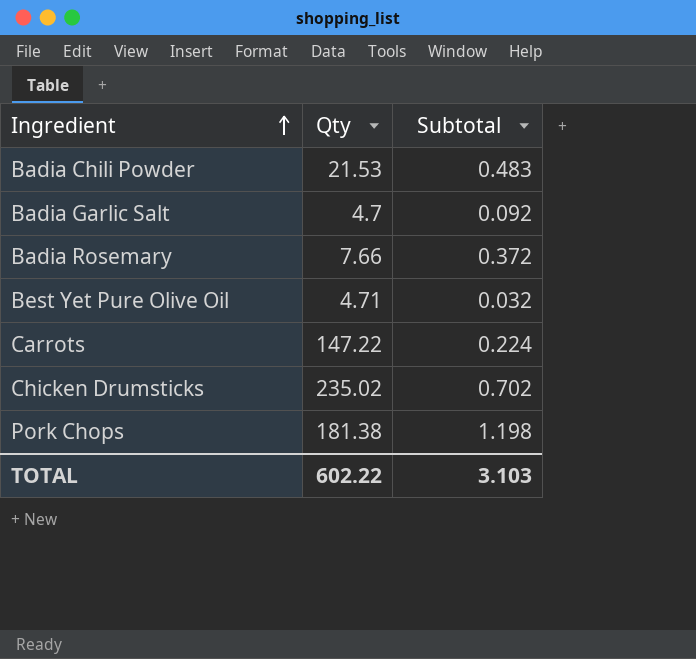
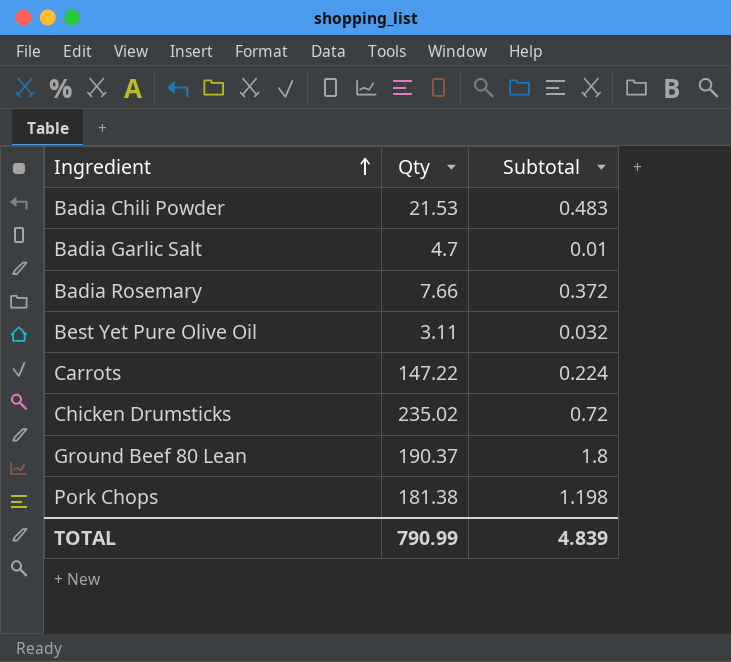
Badia Garlic Salt | Subtotal: 0.092 -> 0.01
Best Yet Pure Olive Oil | Qty: 4.71 -> 3.11
Chicken Drumsticks | Subtotal: 0.702 -> 0.72
row Ground Beef 80 Lean: none -> 190.37 | 1.8
TOTAL | Qty: 602.22 -> 790.99
TOTAL | Subtotal: 3.103 -> 4.839

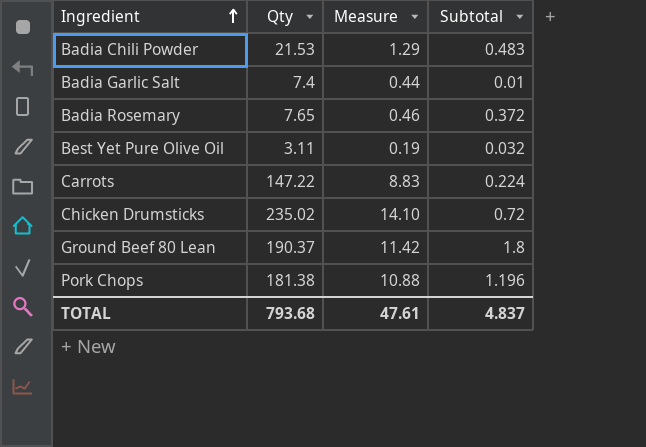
column Measure | formula: none -> [Qty] * 0.06
Badia Garlic Salt | Qty: 4.7 -> 7.4
Badia Rosemary | Qty: 7.66 -> 7.65
Pork Chops | Subtotal: 1.198 -> 1.196
TOTAL | Qty: 790.99 -> 793.68
TOTAL | Subtotal: 4.839 -> 4.837

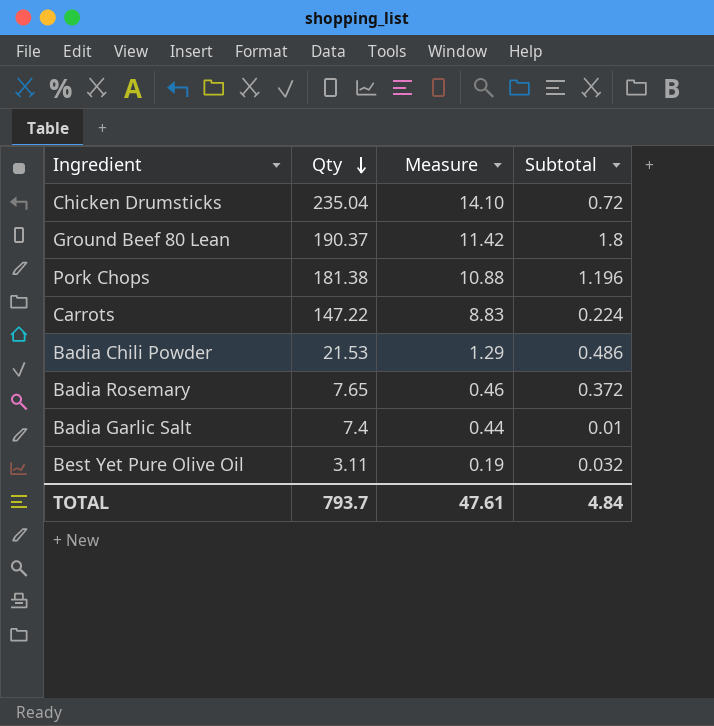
row order: Ingredient ascending -> Qty descending
Chicken Drumsticks | Qty: 235.02 -> 235.04
Badia Chili Powder | Subtotal: 0.483 -> 0.486
TOTAL | Qty: 793.68 -> 793.7
TOTAL | Subtotal: 4.837 -> 4.84

